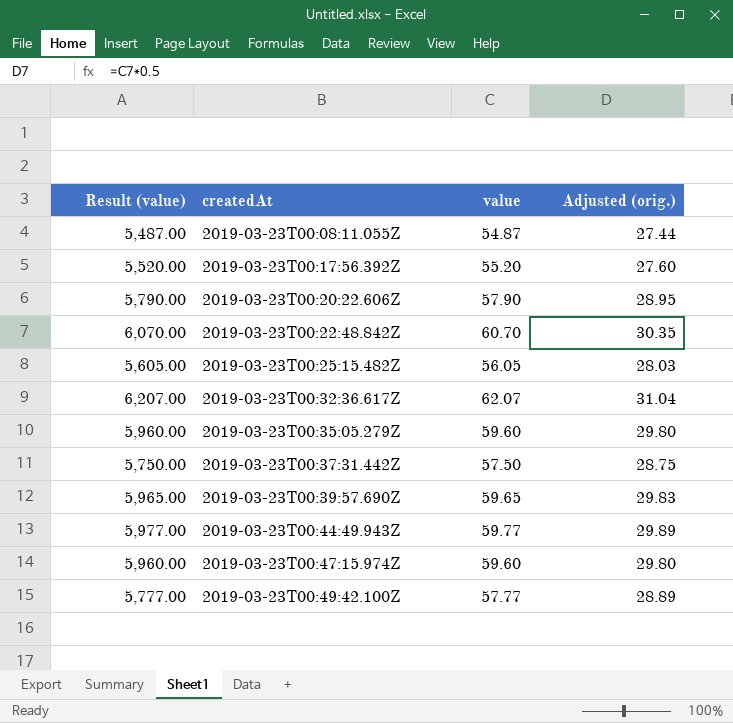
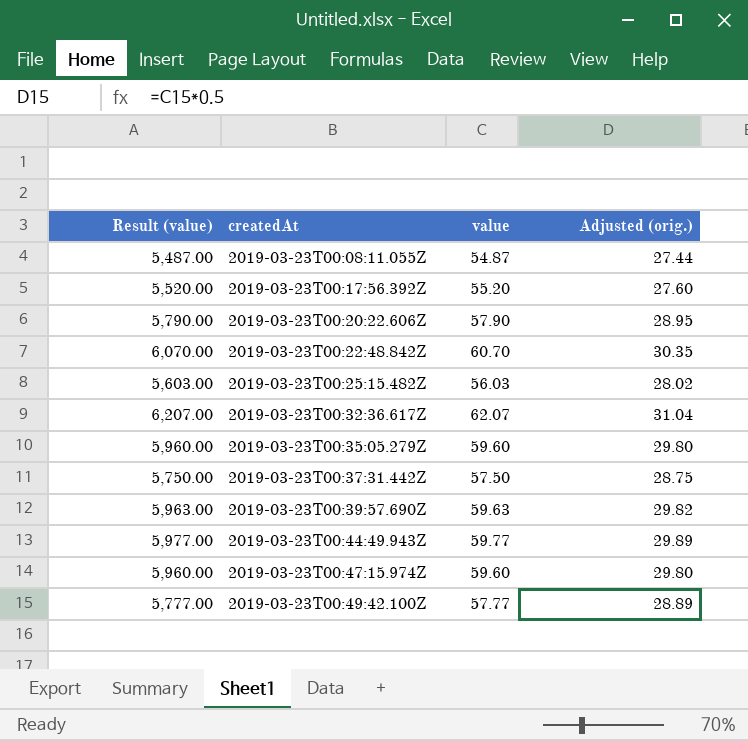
2019-03-23T00:25:15.482Z | Result (value): 5,605.00 -> 5,603.00
2019-03-23T00:25:15.482Z | value: 56.05 -> 56.03
2019-03-23T00:25:15.482Z | Adjusted (orig.): 28.03 -> 28.02
2019-03-23T00:39:57.690Z | Result (value): 5,965.00 -> 5,963.00
2019-03-23T00:39:57.690Z | value: 59.65 -> 59.63
2019-03-23T00:39:57.690Z | Adjusted (orig.): 29.83 -> 29.82

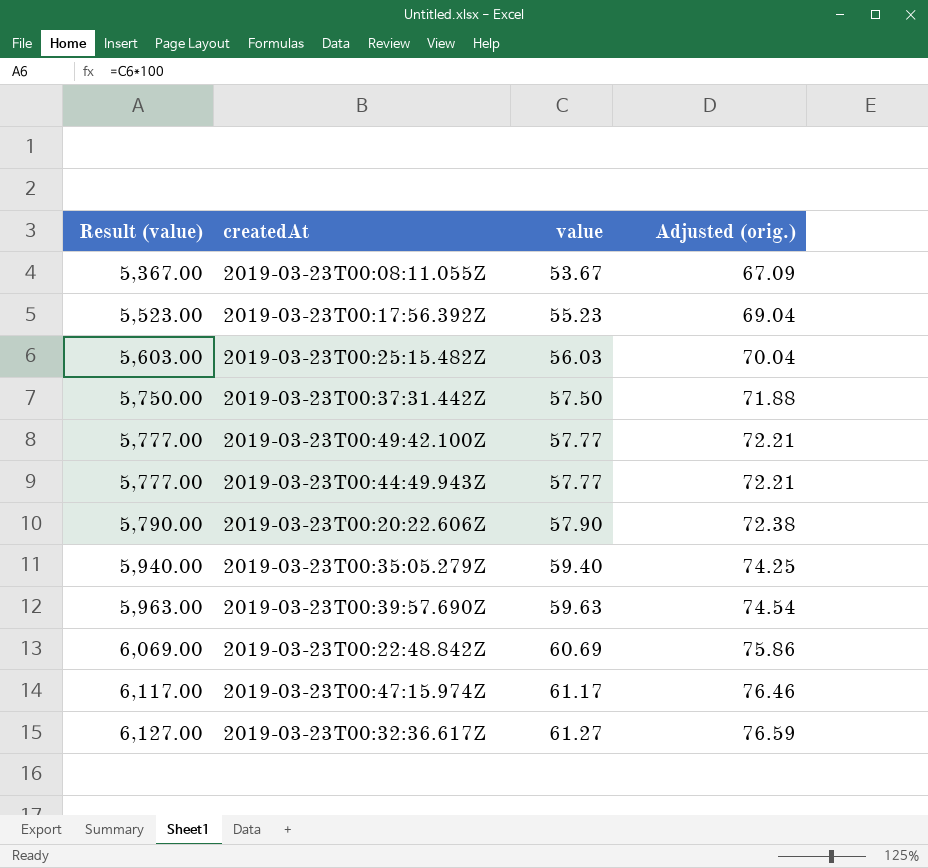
row order: createdAt ascending -> Result (value) ascending
column Adjusted (orig.) | formula: [value] * 0.5 -> [value] * 1.25
2019-03-23T00:08:11.055Z | Result (value): 5,487.00 -> 5,367.00
2019-03-23T00:08:11.055Z | value: 54.87 -> 53.67
2019-03-23T00:17:56.392Z | Result (value): 5,520.00 -> 5,523.00
2019-03-23T00:17:56.392Z | value: 55.20 -> 55.23
2019-03-23T00:44:49.943Z | Result (value): 5,977.00 -> 5,777.00
2019-03-23T00:44:49.943Z | value: 59.77 -> 57.77
2019-03-23T00:35:05.279Z | Result (value): 5,960.00 -> 5,940.00
2019-03-23T00:35:05.279Z | value: 59.60 -> 59.40
2019-03-23T00:22:48.842Z | Result (value): 6,070.00 -> 6,069.00
2019-03-23T00:22:48.842Z | value: 60.70 -> 60.69
2019-03-23T00:47:15.974Z | Result (value): 5,960.00 -> 6,117.00
2019-03-23T00:47:15.974Z | value: 59.60 -> 61.17
2019-03-23T00:32:36.617Z | Result (value): 6,207.00 -> 6,127.00
2019-03-23T00:32:36.617Z | value: 62.07 -> 61.27

